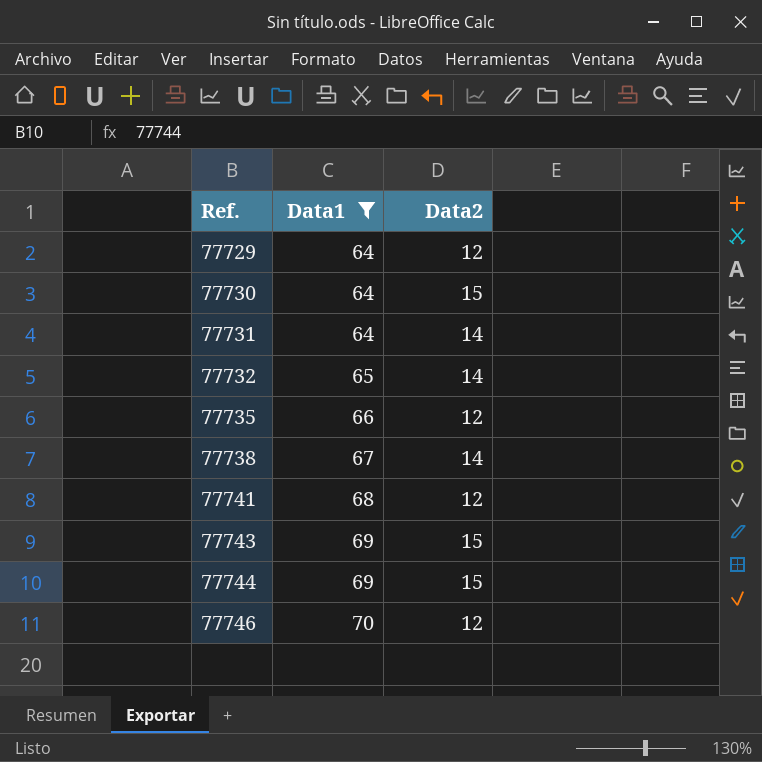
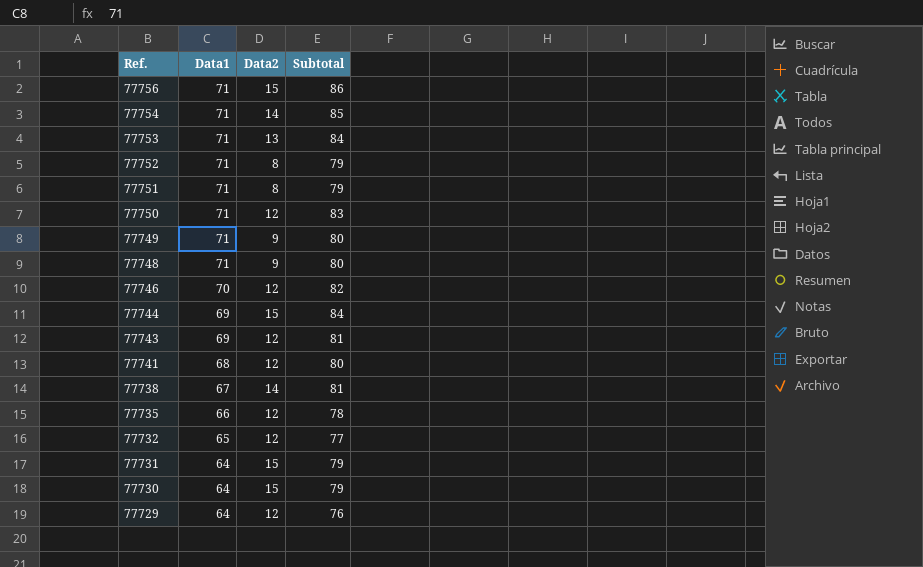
filter: Data1 != 71 -> none
row order: Ref. ascending -> Ref. descending
column Subtotal | formula: none -> [Data1] + [Data2]
77743 | Data2: 15 -> 12
77732 | Data2: 14 -> 12
77731 | Data2: 14 -> 15

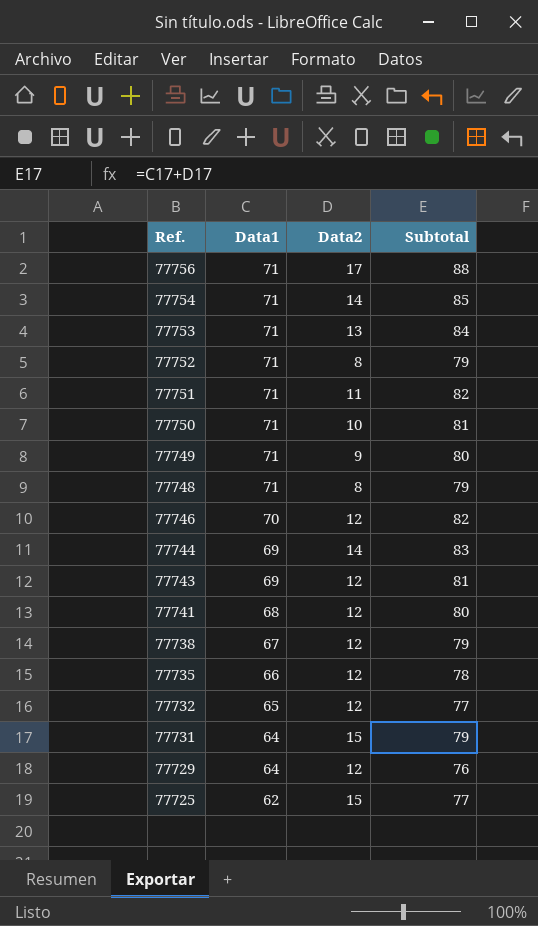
row 77730: 64 | 15 | 79 -> none
77756 | Data2: 15 -> 17
77756 | Subtotal: 86 -> 88
77751 | Data2: 8 -> 11
77751 | Subtotal: 79 -> 82
77750 | Data2: 12 -> 10
77750 | Subtotal: 83 -> 81
77748 | Data2: 9 -> 8
77748 | Subtotal: 80 -> 79
77744 | Data2: 15 -> 14
77744 | Subtotal: 84 -> 83
77738 | Data2: 14 -> 12
77738 | Subtotal: 81 -> 79
row 77725: none -> 62 | 15 | 77

